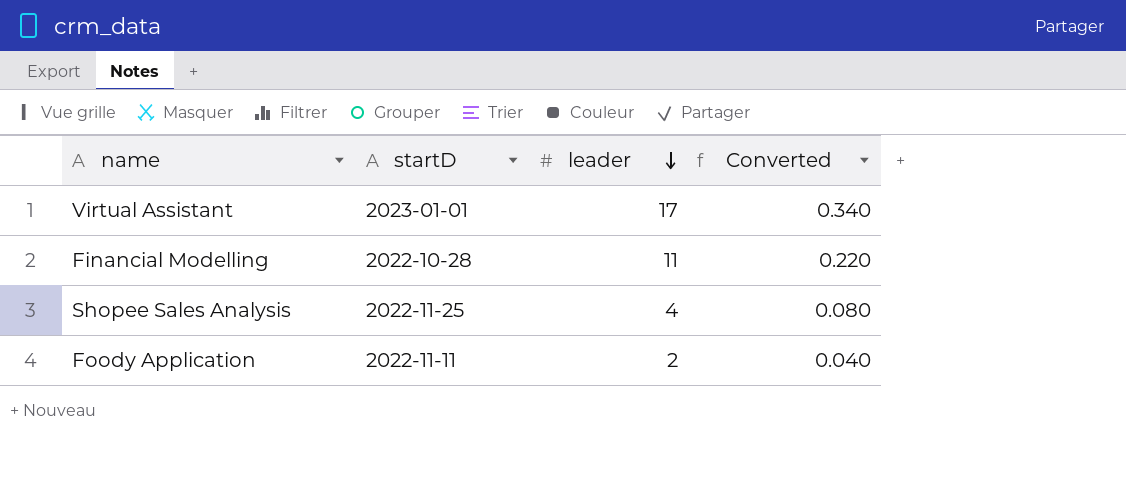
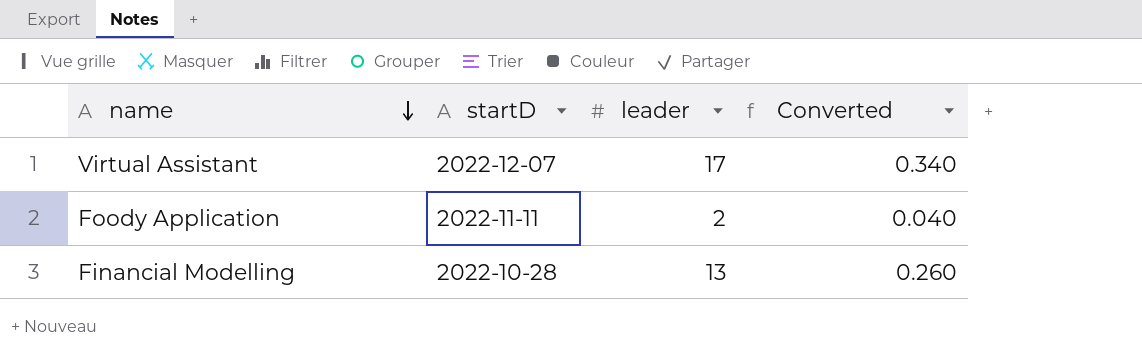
row order: leader descending -> name descending
row Shopee Sales Analysis: 2022-11-25 | 4 | 0.080 -> none
Virtual Assistant | startD: 2023-01-01 -> 2022-12-07
Financial Modelling | leader: 11 -> 13
Financial Modelling | Converted: 0.220 -> 0.260

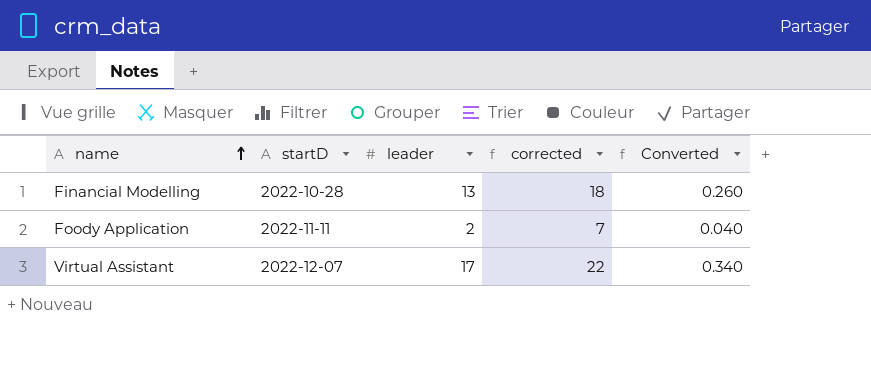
row order: name descending -> name ascending
column corrected | formula: none -> [leader] + 5

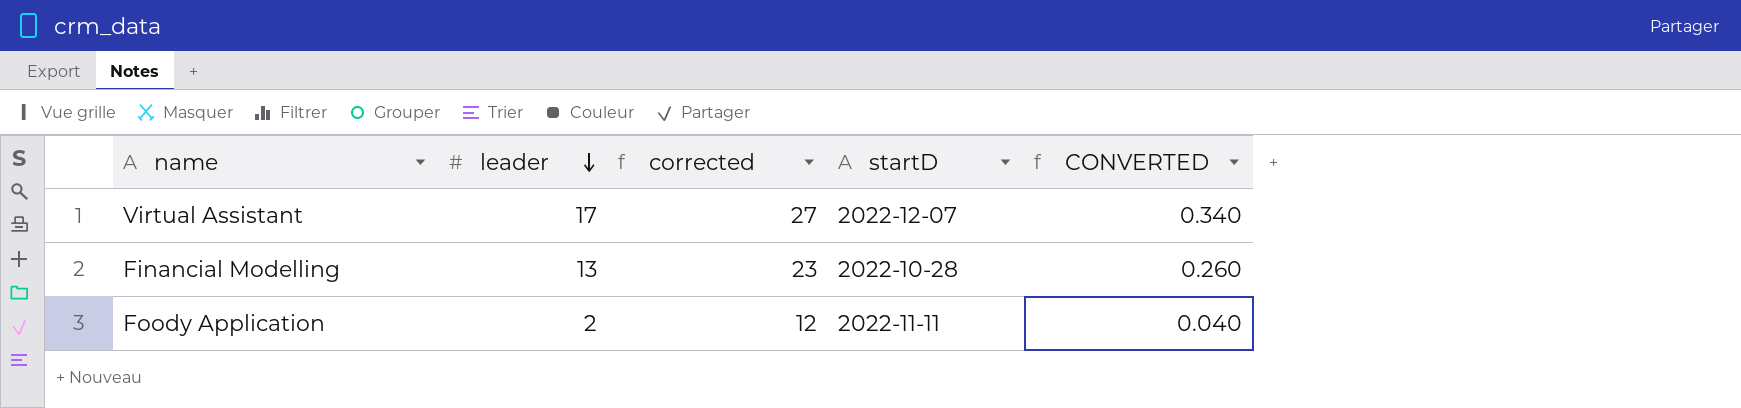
row order: name ascending -> leader descending
column corrected | formula: [leader] + 5 -> [leader] + 10
column startD | position: 2 -> 4
column name: Converted -> CONVERTED

